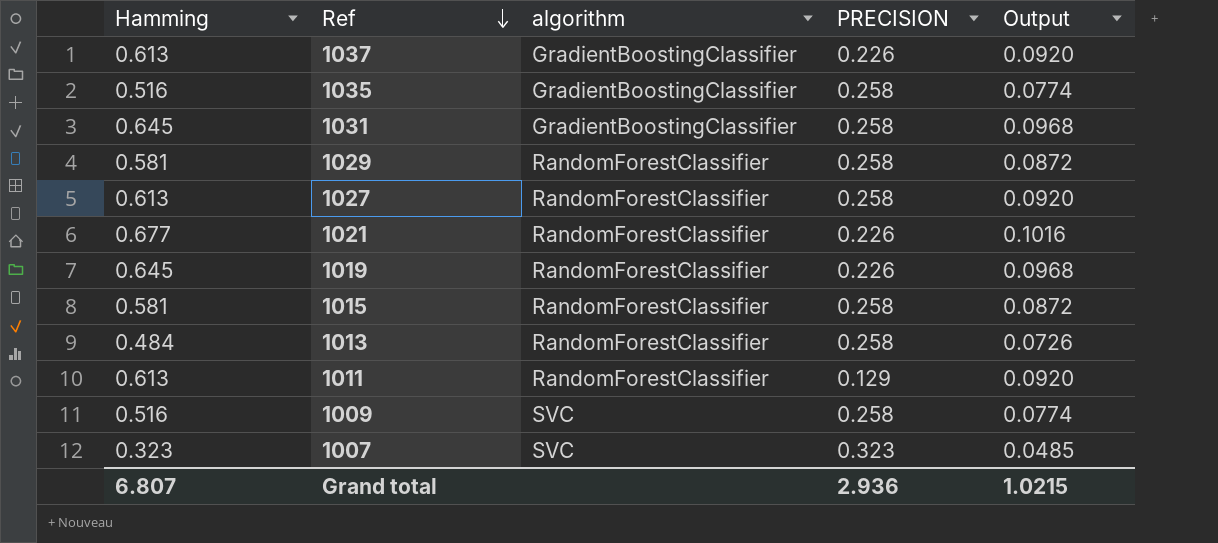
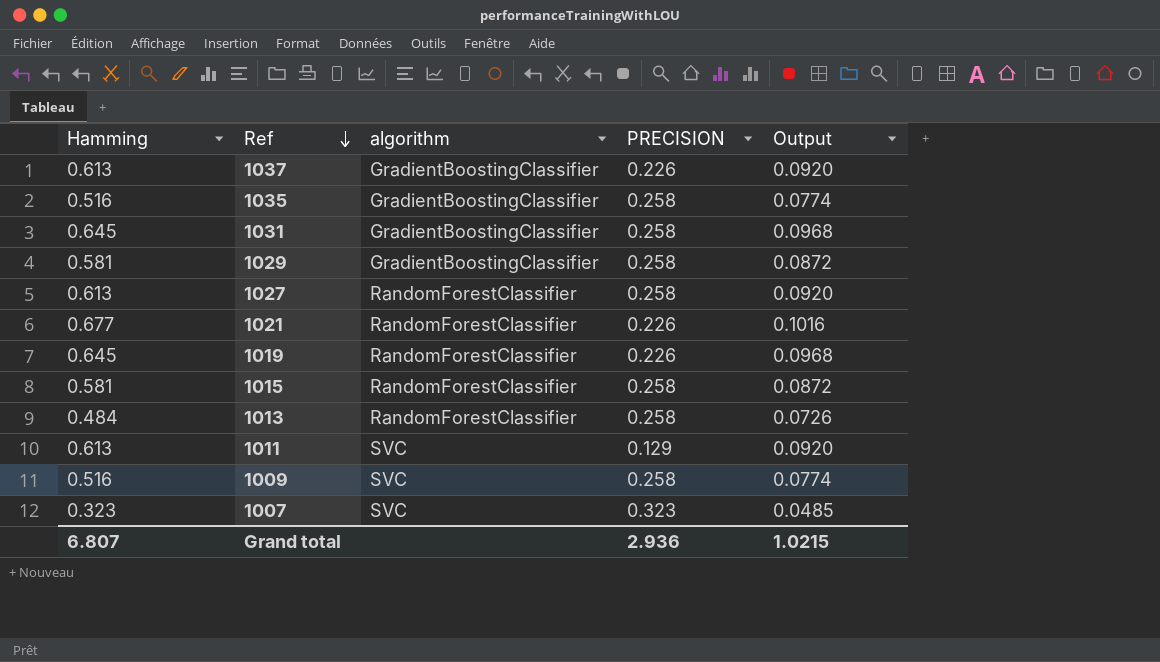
1029 | algorithm: RandomForestClassifier -> GradientBoostingClassifier
1011 | algorithm: RandomForestClassifier -> SVC

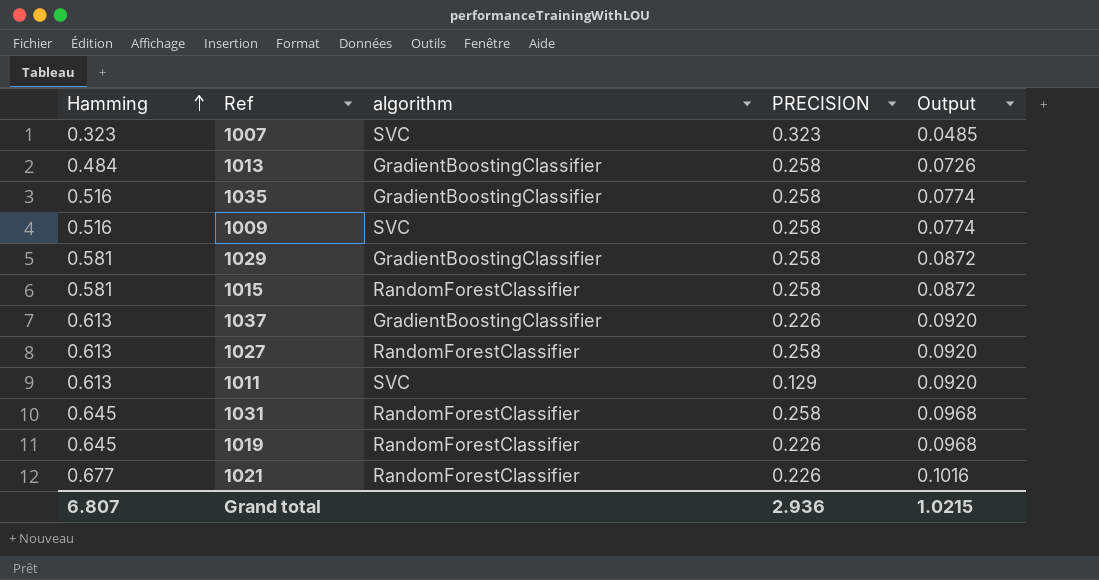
row order: Ref descending -> Hamming ascending
1013 | algorithm: RandomForestClassifier -> GradientBoostingClassifier
1031 | algorithm: GradientBoostingClassifier -> RandomForestClassifier

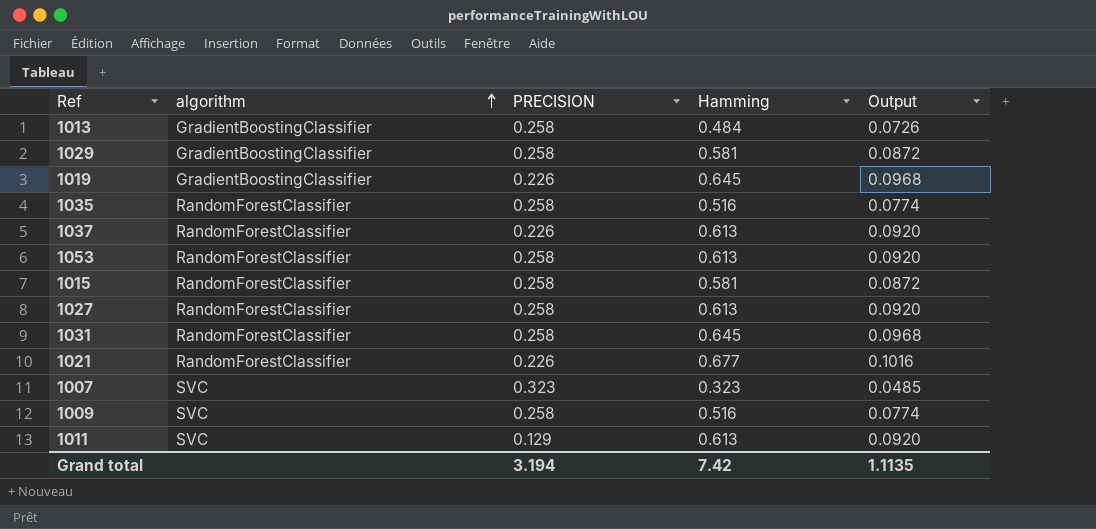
row order: Hamming ascending -> algorithm ascending
column Hamming | position: 1 -> 4
1019 | algorithm: RandomForestClassifier -> GradientBoostingClassifier
1035 | algorithm: GradientBoostingClassifier -> RandomForestClassifier
1037 | algorithm: GradientBoostingClassifier -> RandomForestClassifier
row 1053: none -> RandomForestClassifier | 0.258 | 0.613 | 0.0920
Grand total | PRECISION: 2.936 -> 3.194
Grand total | Hamming: 6.807 -> 7.42
Grand total | Output: 1.0215 -> 1.1135

